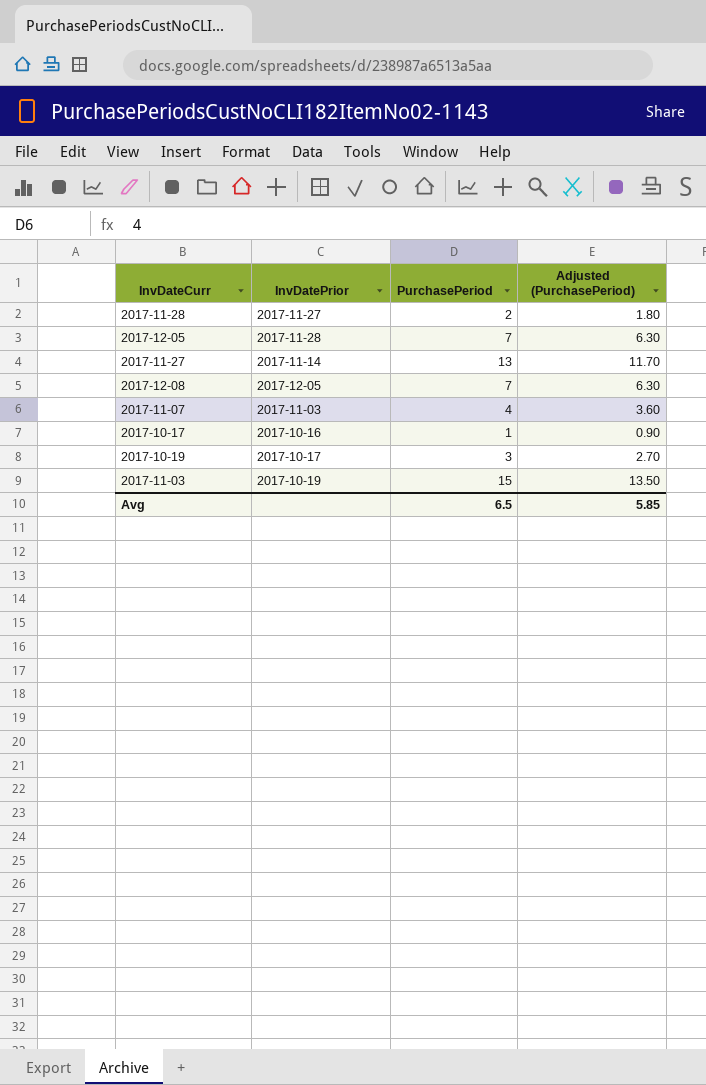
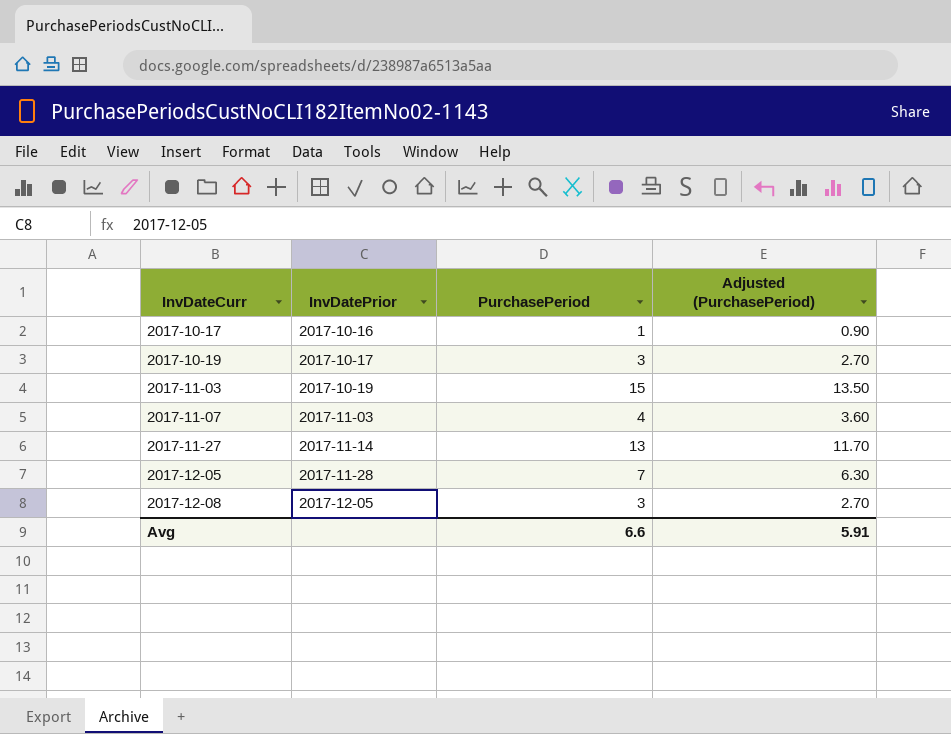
row order: none -> InvDateCurr ascending
row 2017-11-28: 2017-11-27 | 2 | 1.80 -> none
2017-12-08 | PurchasePeriod: 7 -> 3
2017-12-08 | Adjusted (PurchasePeriod): 6.30 -> 2.70
Avg | PurchasePeriod: 6.5 -> 6.6
Avg | Adjusted (PurchasePeriod): 5.85 -> 5.91

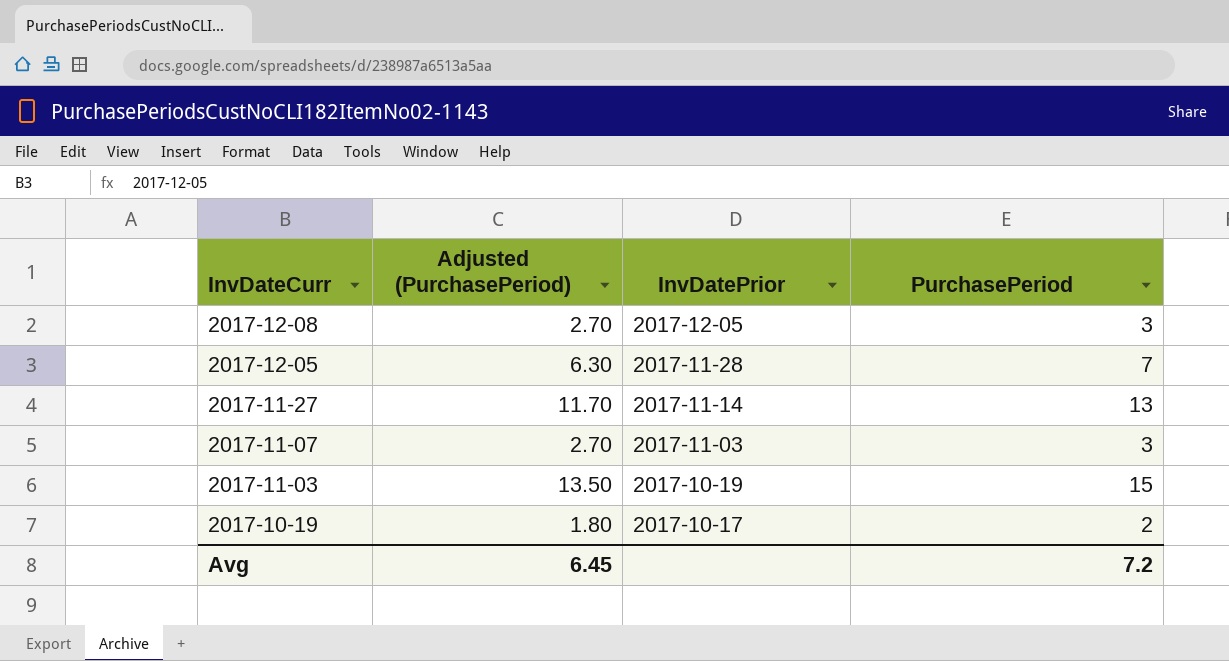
row order: InvDateCurr ascending -> InvDateCurr descending
column Adjusted (PurchasePeriod) | position: 4 -> 2
row 2017-10-17: 2017-10-16 | 1 | 0.90 -> none
2017-11-07 | Adjusted (PurchasePeriod): 3.60 -> 2.70
2017-11-07 | PurchasePeriod: 4 -> 3
2017-10-19 | Adjusted (PurchasePeriod): 2.70 -> 1.80
2017-10-19 | PurchasePeriod: 3 -> 2
Avg | Adjusted (PurchasePeriod): 5.91 -> 6.45
Avg | PurchasePeriod: 6.6 -> 7.2

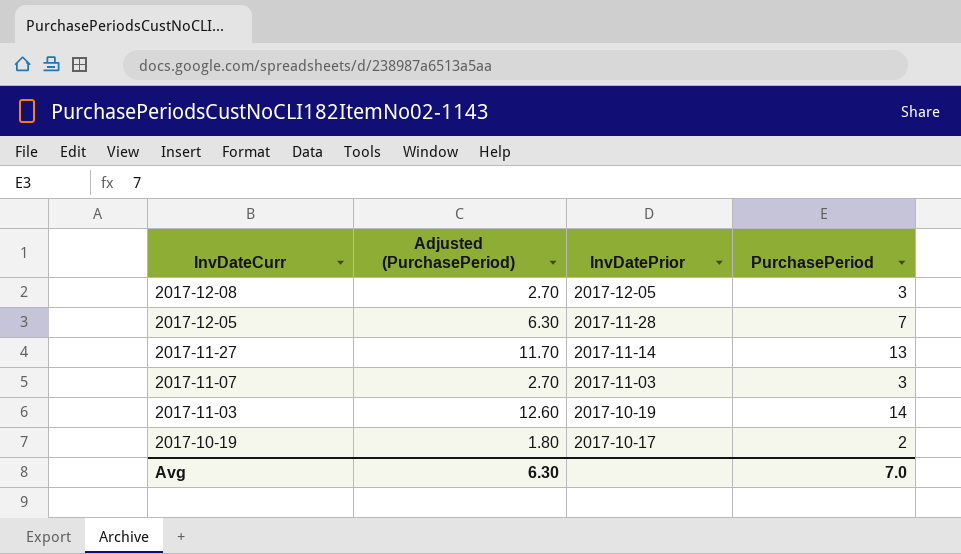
2017-11-03 | Adjusted (PurchasePeriod): 13.50 -> 12.60
2017-11-03 | PurchasePeriod: 15 -> 14
Avg | Adjusted (PurchasePeriod): 6.45 -> 6.30
Avg | PurchasePeriod: 7.2 -> 7.0

